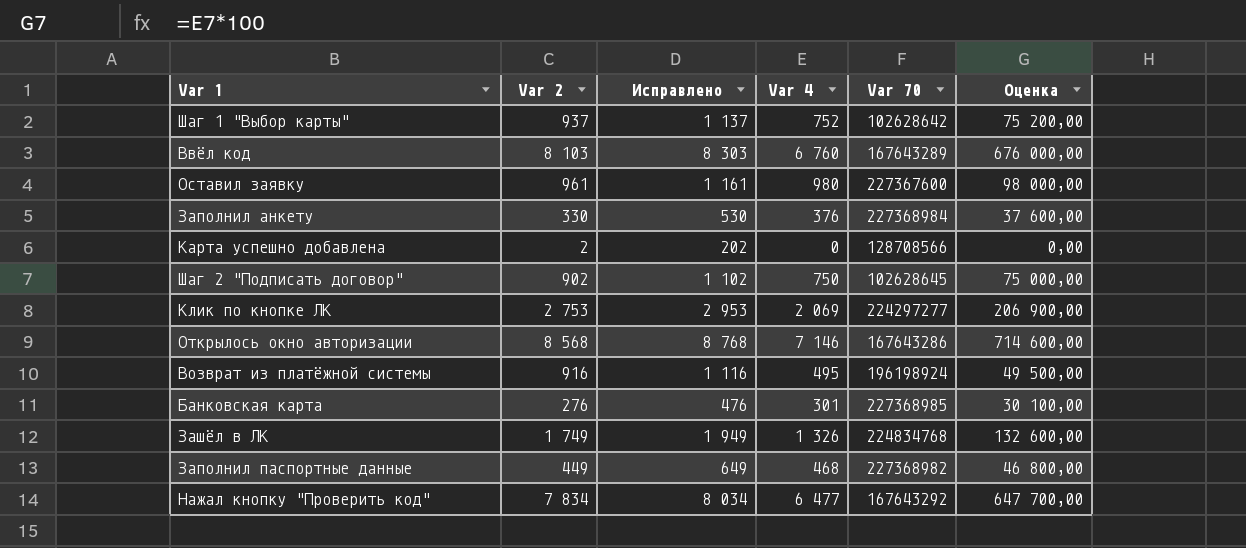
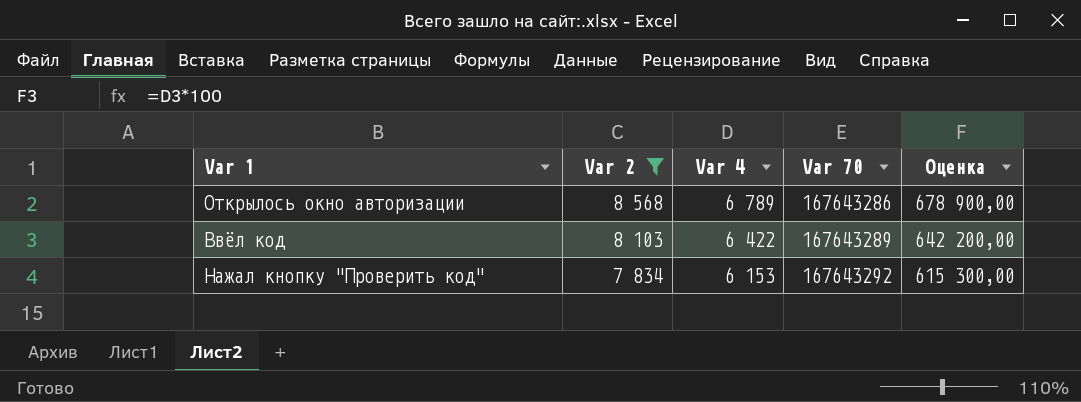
filter: none -> Var 2 >= 7 834
row order: none -> Var 2 descending
column Исправлено | formula: [Var 2] + 200 -> none
Открылось окно авторизации | Var 4: 7 146 -> 6 789
Открылось окно авторизации | Оценка: 714 600,00 -> 678 900,00
Ввёл код | Var 4: 6 760 -> 6 422
Ввёл код | Оценка: 676 000,00 -> 642 200,00
Нажал кнопку "Проверить код" | Var 4: 6 477 -> 6 153
Нажал кнопку "Проверить код" | Оценка: 647 700,00 -> 615 300,00

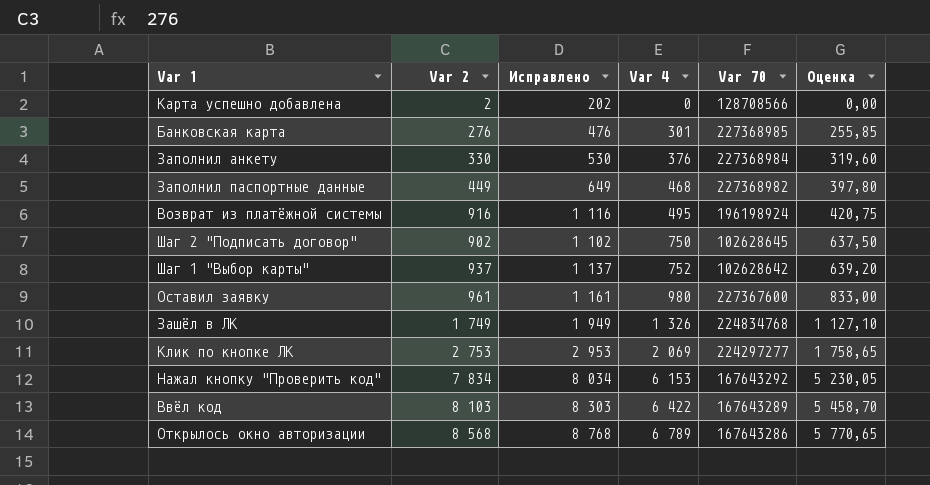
filter: Var 2 >= 7 834 -> none
row order: Var 2 descending -> Var 4 ascending
column Исправлено | formula: none -> [Var 2] + 200
column Оценка | formula: [Var 4] * 100 -> [Var 4] * 0,85

